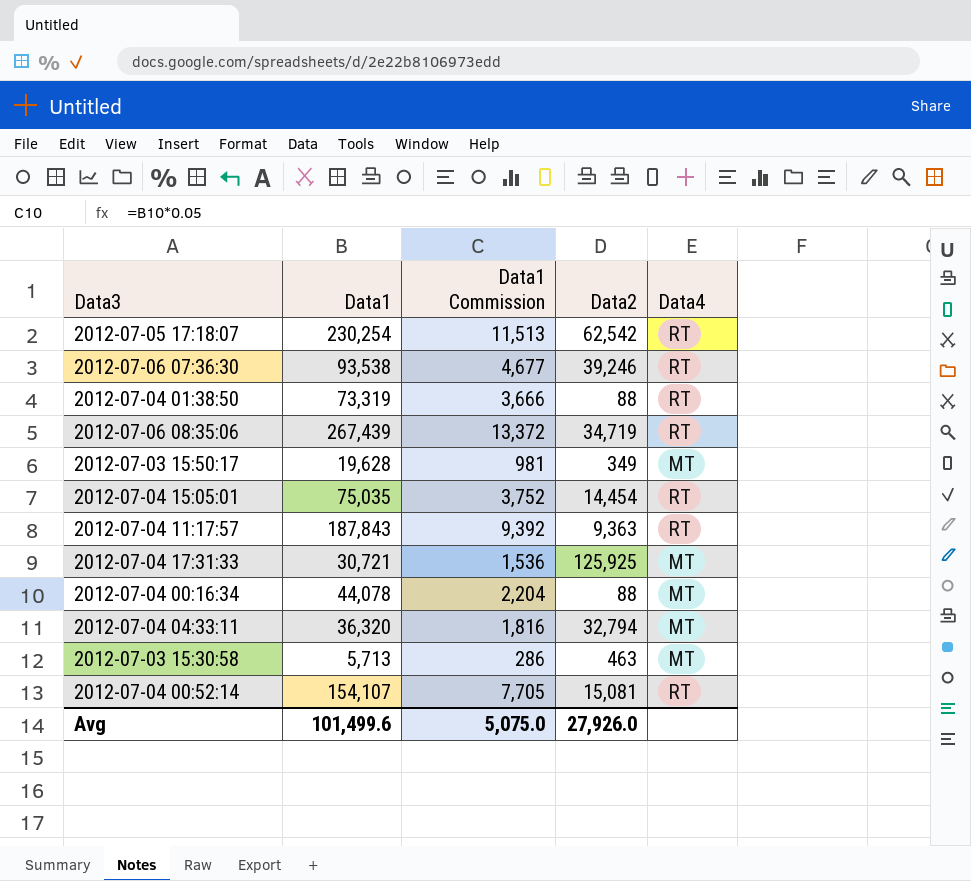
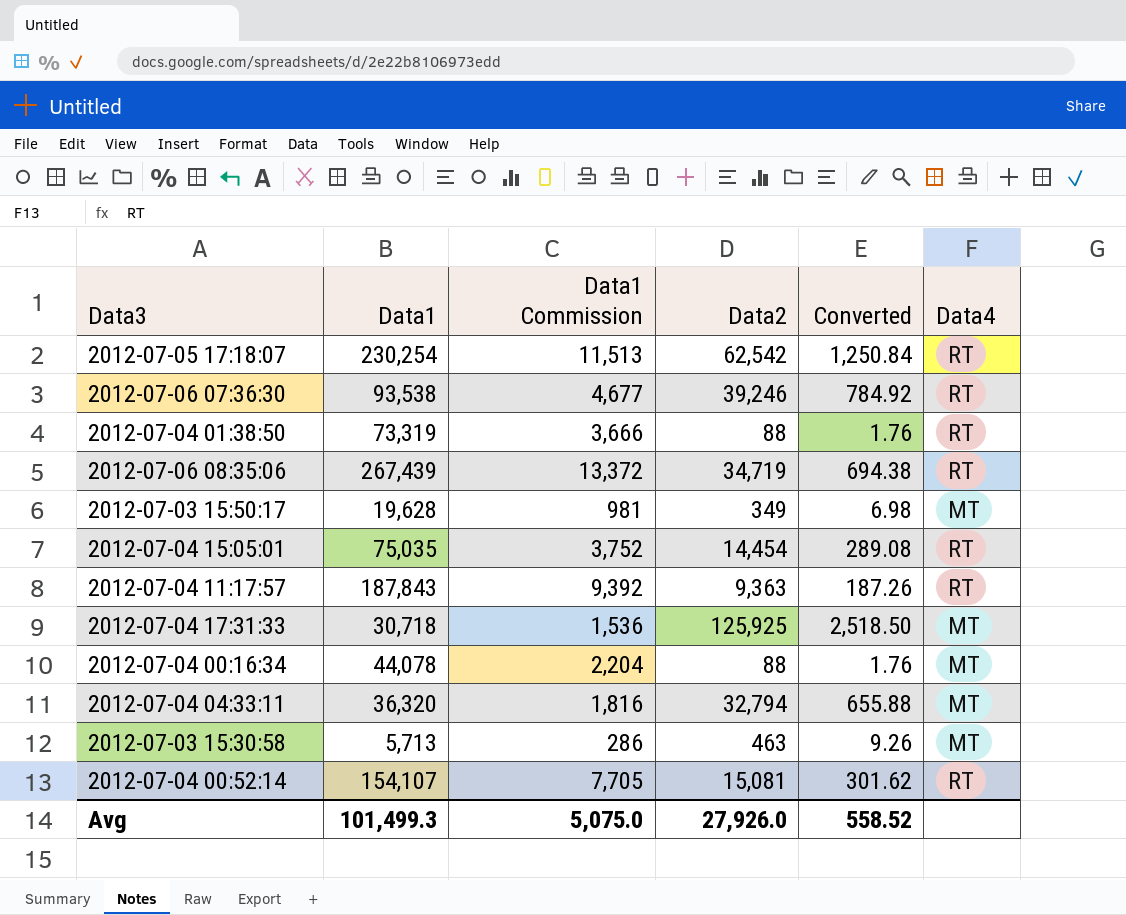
column Converted | formula: none -> [Data2] * 0.02
2012-07-04 17:31:33 | Data1: 30,721 -> 30,718
Avg | Data1: 101,499.6 -> 101,499.3

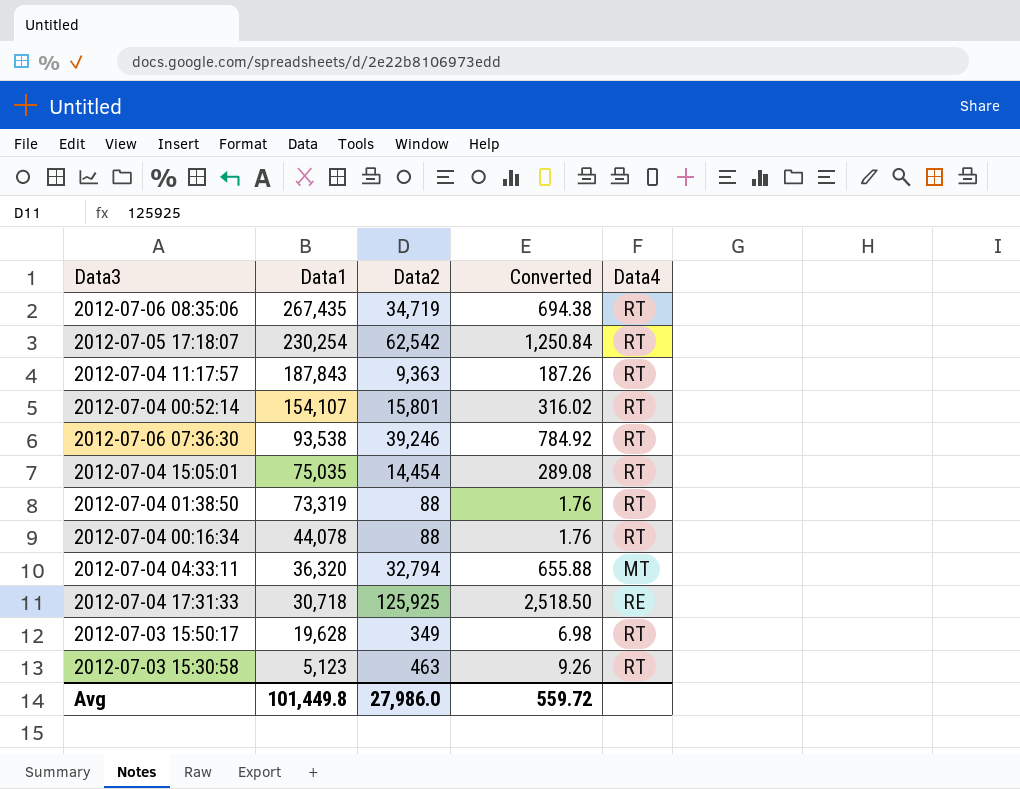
row order: none -> Data1 descending
column Data1 Commission | formula: [Data1] * 0.05 -> none
2012-07-06 08:35:06 | Data1: 267,439 -> 267,435
2012-07-04 00:52:14 | Data2: 15,081 -> 15,801
2012-07-04 00:52:14 | Converted: 301.62 -> 316.02
2012-07-04 00:16:34 | Data4: MT -> RT
2012-07-04 17:31:33 | Data4: MT -> RE
2012-07-03 15:50:17 | Data4: MT -> RT
2012-07-03 15:30:58 | Data1: 5,713 -> 5,123
2012-07-03 15:30:58 | Data4: MT -> RT
Avg | Data1: 101,499.3 -> 101,449.8
Avg | Data2: 27,926.0 -> 27,986.0
Avg | Converted: 558.52 -> 559.72

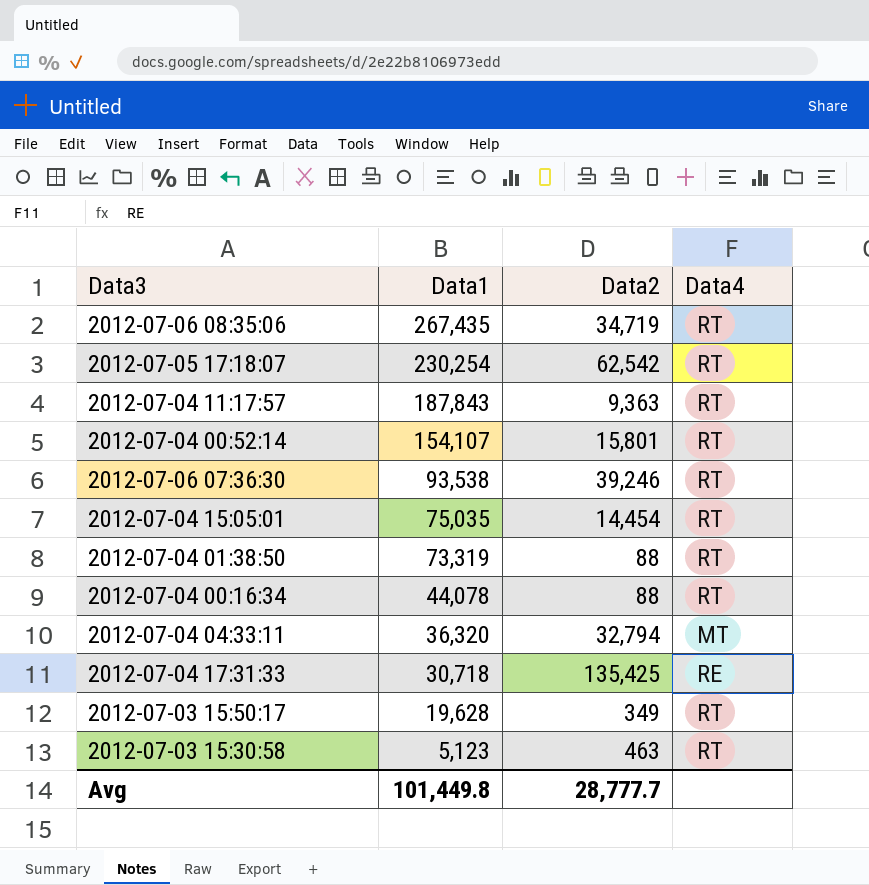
column Converted | formula: [Data2] * 0.02 -> none
2012-07-04 17:31:33 | Data2: 125,925 -> 135,425
Avg | Data2: 27,986.0 -> 28,777.7

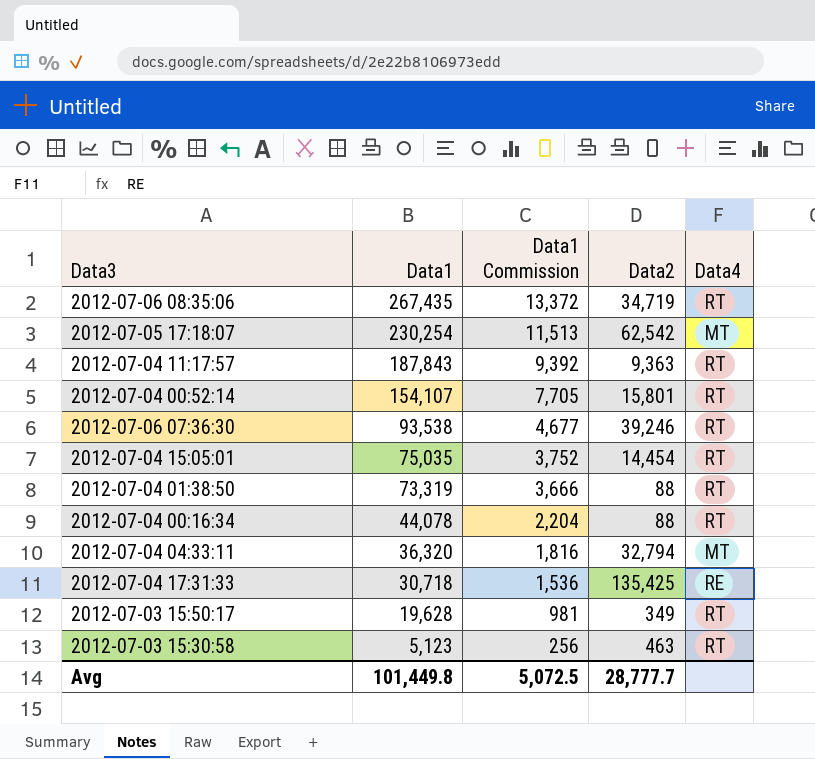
column Data1 Commission | formula: none -> [Data1] * 0.05
2012-07-05 17:18:07 | Data4: RT -> MT

